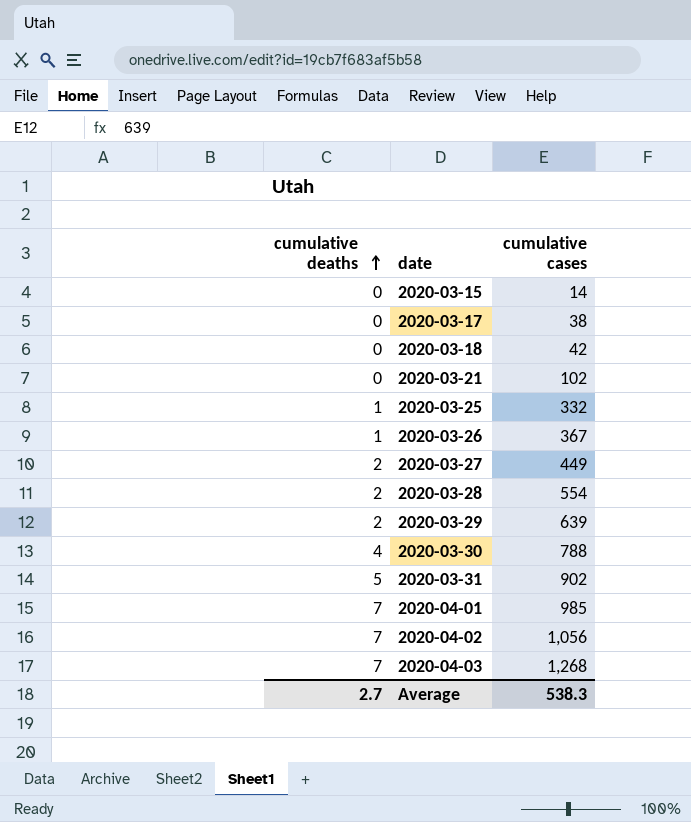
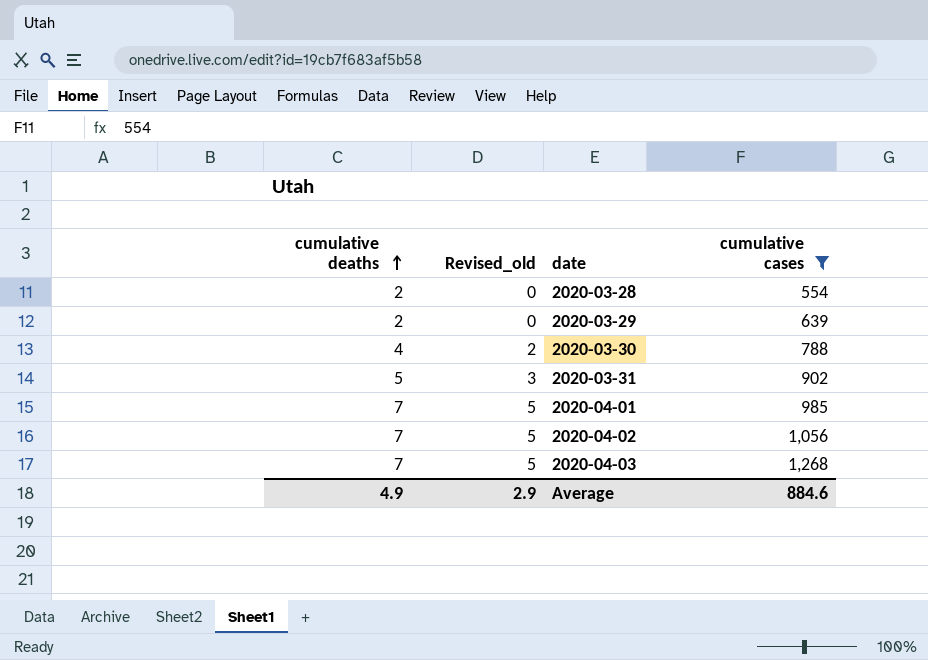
filter: none -> cumulative cases >= 554
column Revised_old | formula: none -> [cumulative deaths] - 2
Average | cumulative deaths: 2.7 -> 4.9
Average | cumulative cases: 538.3 -> 884.6

